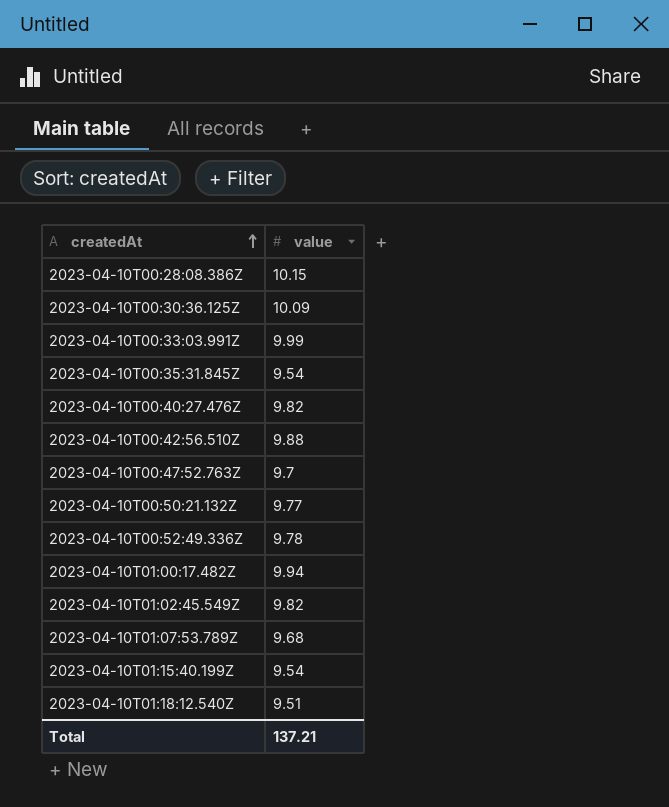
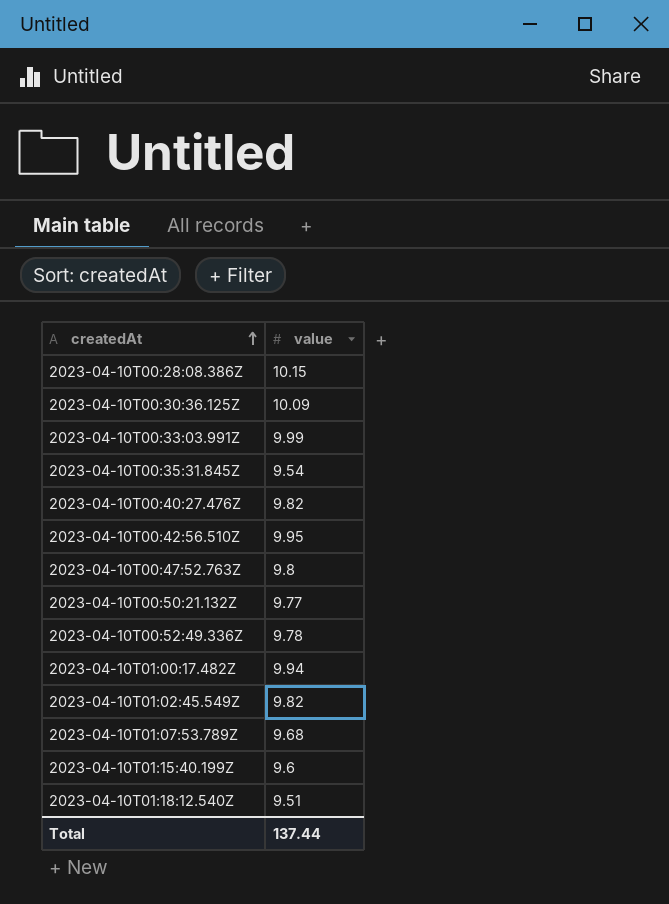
2023-04-10T00:42:56.510Z | value: 9.88 -> 9.95
2023-04-10T00:47:52.763Z | value: 9.7 -> 9.8
2023-04-10T01:15:40.199Z | value: 9.54 -> 9.6
Total | value: 137.21 -> 137.44

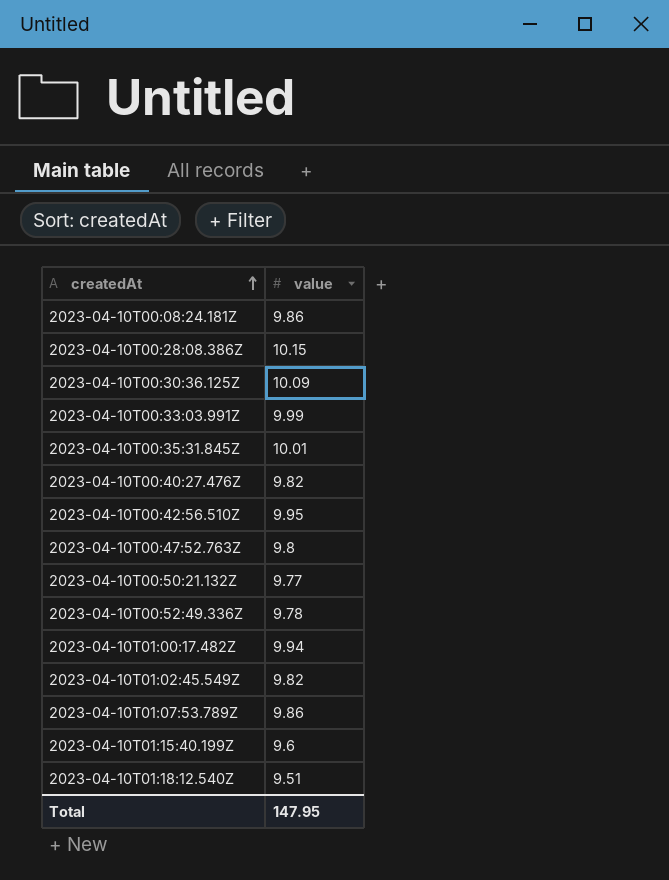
row 2023-04-10T00:08:24.181Z: none -> 9.86
2023-04-10T00:35:31.845Z | value: 9.54 -> 10.01
2023-04-10T01:07:53.789Z | value: 9.68 -> 9.86
Total | value: 137.44 -> 147.95

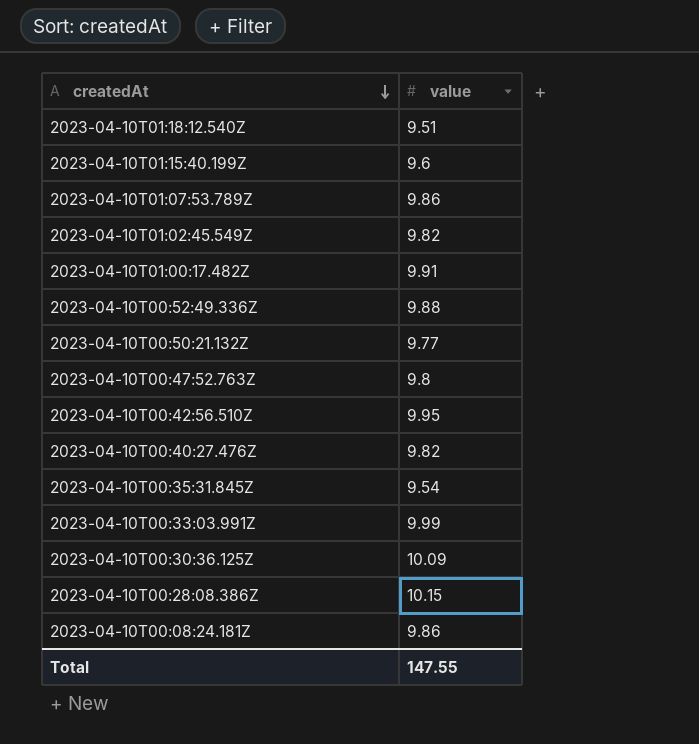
row order: createdAt ascending -> createdAt descending
2023-04-10T01:00:17.482Z | value: 9.94 -> 9.91
2023-04-10T00:52:49.336Z | value: 9.78 -> 9.88
2023-04-10T00:35:31.845Z | value: 10.01 -> 9.54
Total | value: 147.95 -> 147.55

